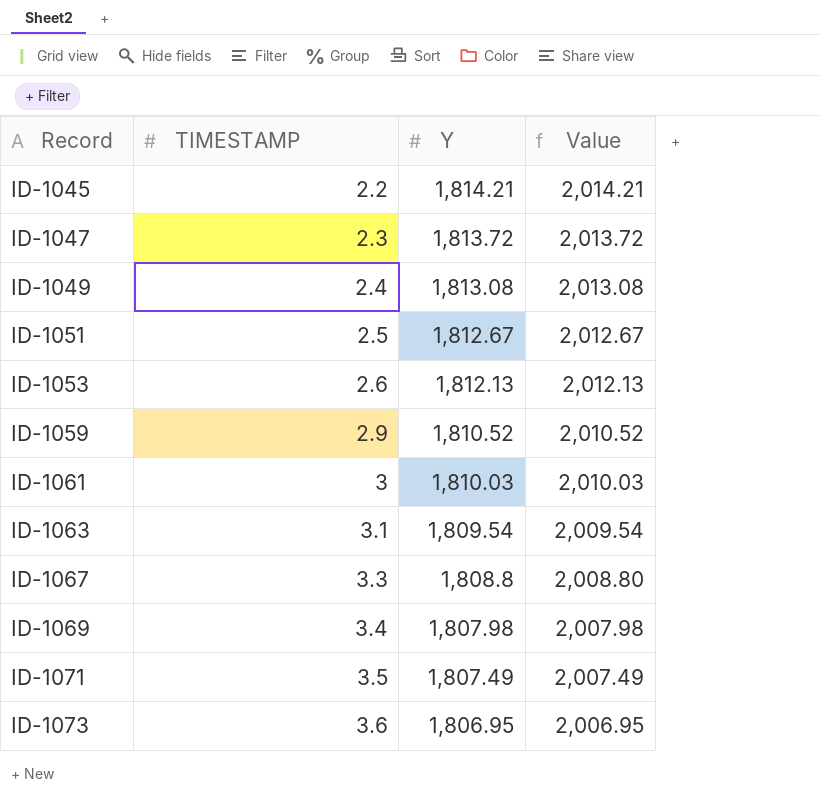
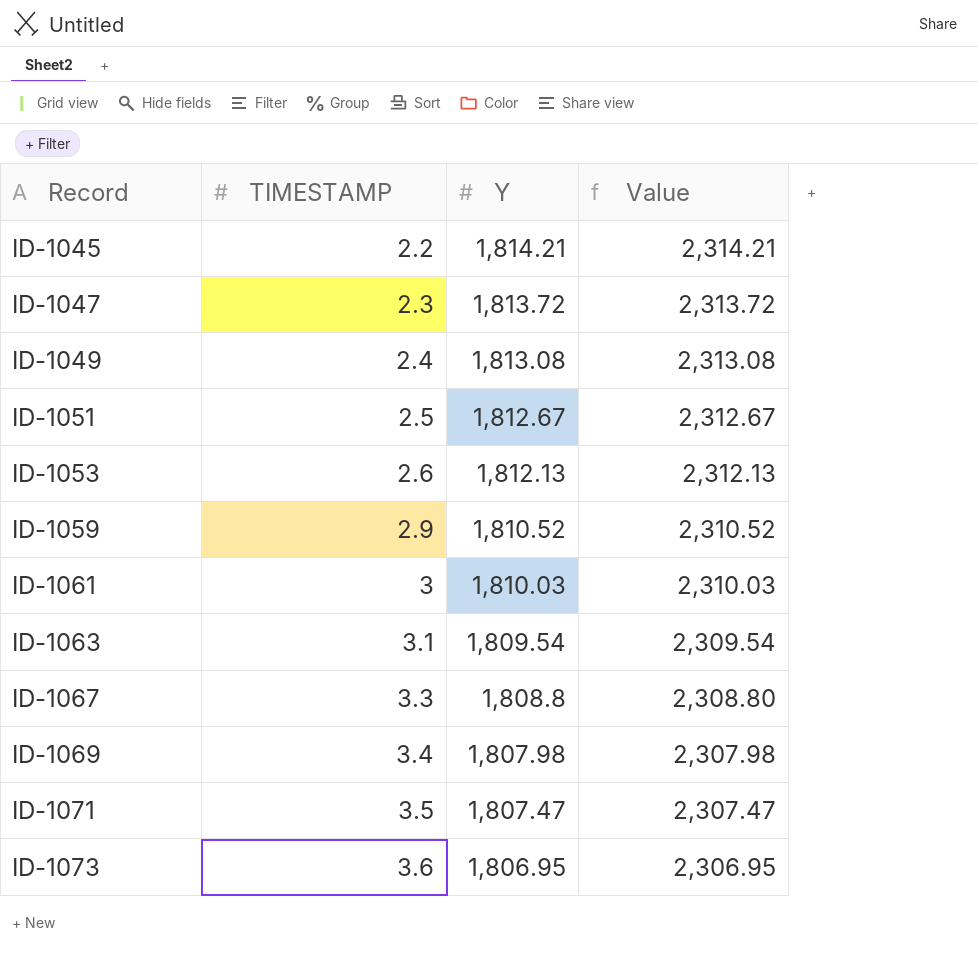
column Value | formula: [Y] + 200 -> [Y] + 500
ID-1071 | Y: 1,807.49 -> 1,807.47

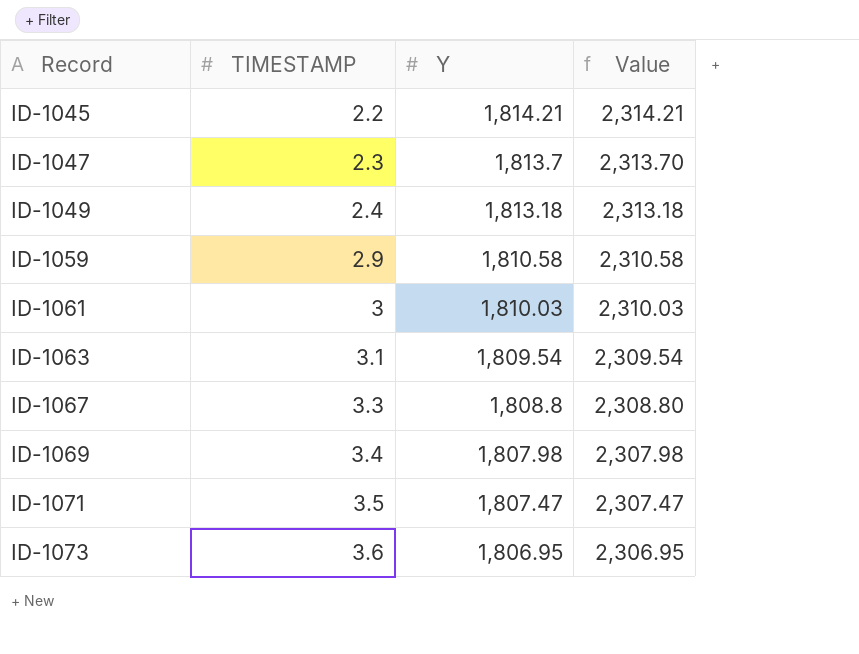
row ID-1051: 2.5 | 1,812.67 | 2,312.67 -> none
row ID-1053: 2.6 | 1,812.13 | 2,312.13 -> none
ID-1047 | Y: 1,813.72 -> 1,813.7
ID-1047 | Value: 2,313.72 -> 2,313.70
ID-1049 | Y: 1,813.08 -> 1,813.18
ID-1049 | Value: 2,313.08 -> 2,313.18
ID-1059 | Y: 1,810.52 -> 1,810.58
ID-1059 | Value: 2,310.52 -> 2,310.58

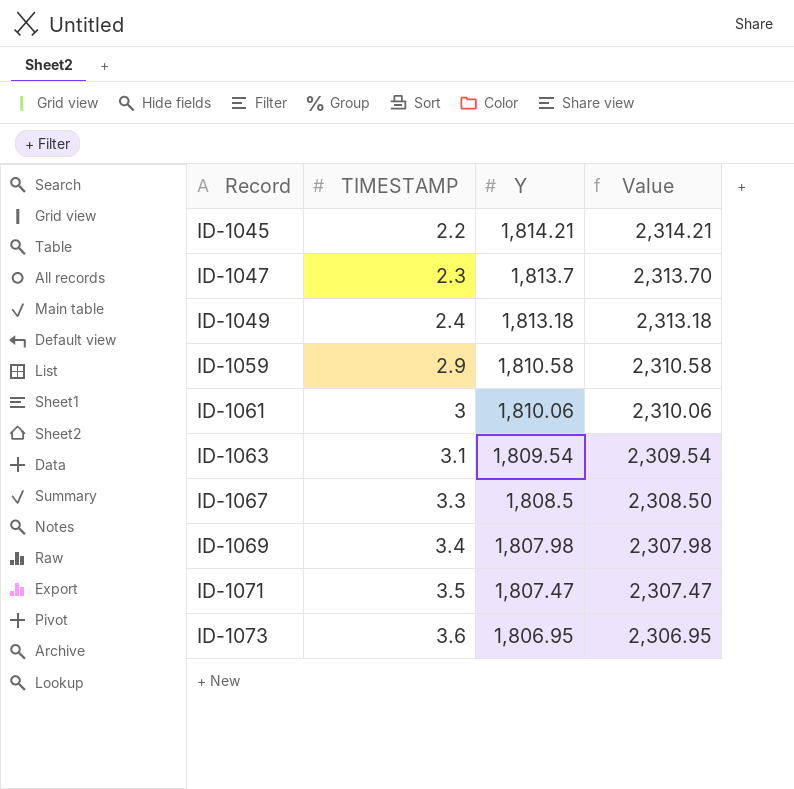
ID-1061 | Y: 1,810.03 -> 1,810.06
ID-1061 | Value: 2,310.03 -> 2,310.06
ID-1067 | Y: 1,808.8 -> 1,808.5
ID-1067 | Value: 2,308.80 -> 2,308.50

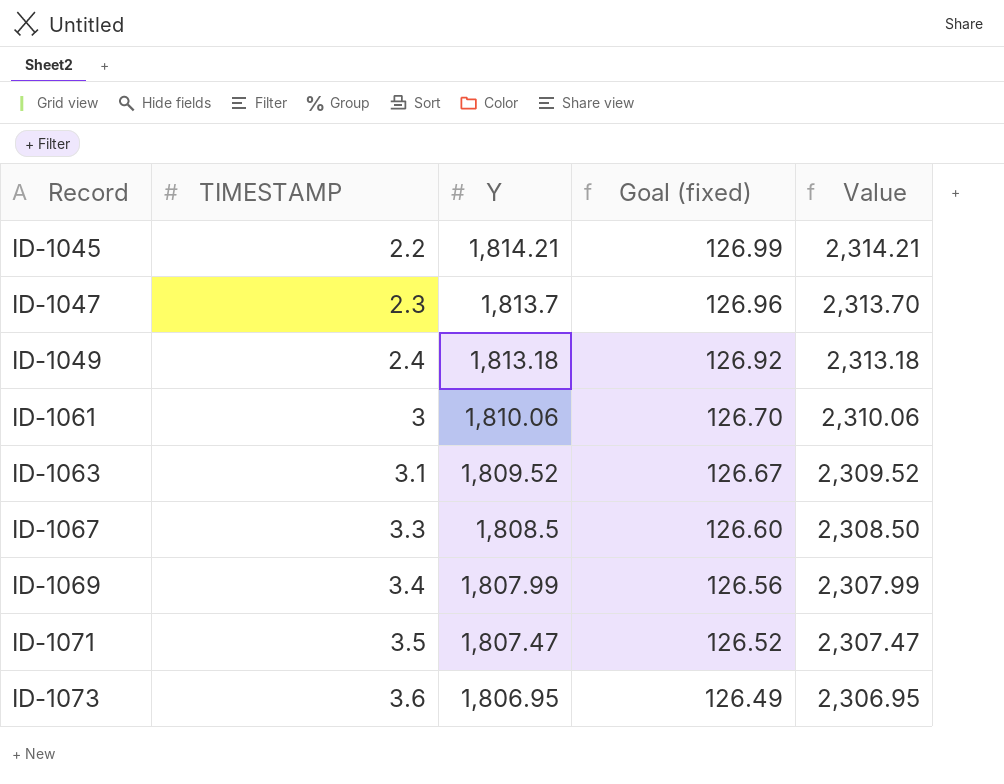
column Goal (fixed) | formula: none -> [Y] * 0.07
row ID-1059: 2.9 | 1,810.58 | 2,310.58 -> none
ID-1063 | Y: 1,809.54 -> 1,809.52
ID-1063 | Value: 2,309.54 -> 2,309.52
ID-1069 | Y: 1,807.98 -> 1,807.99
ID-1069 | Value: 2,307.98 -> 2,307.99

